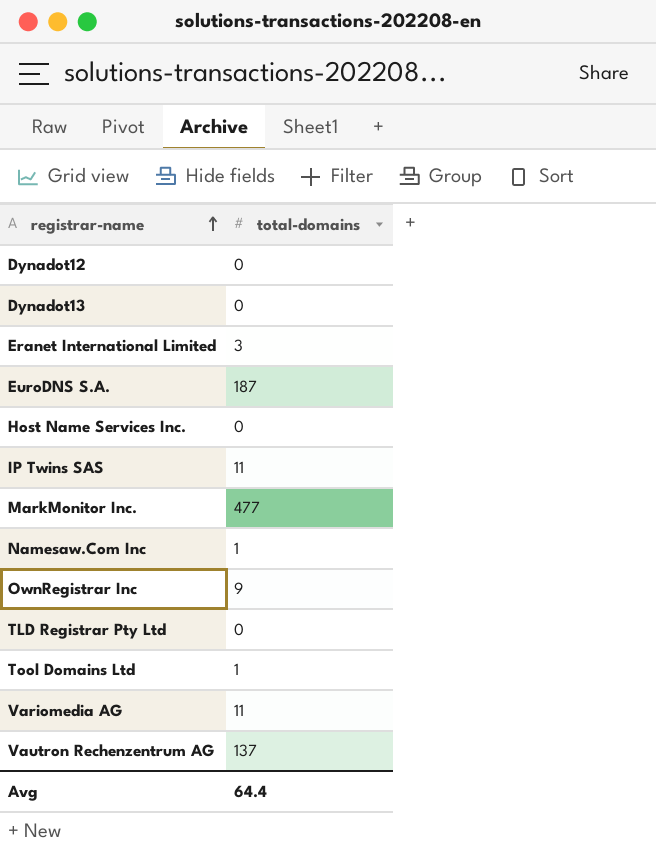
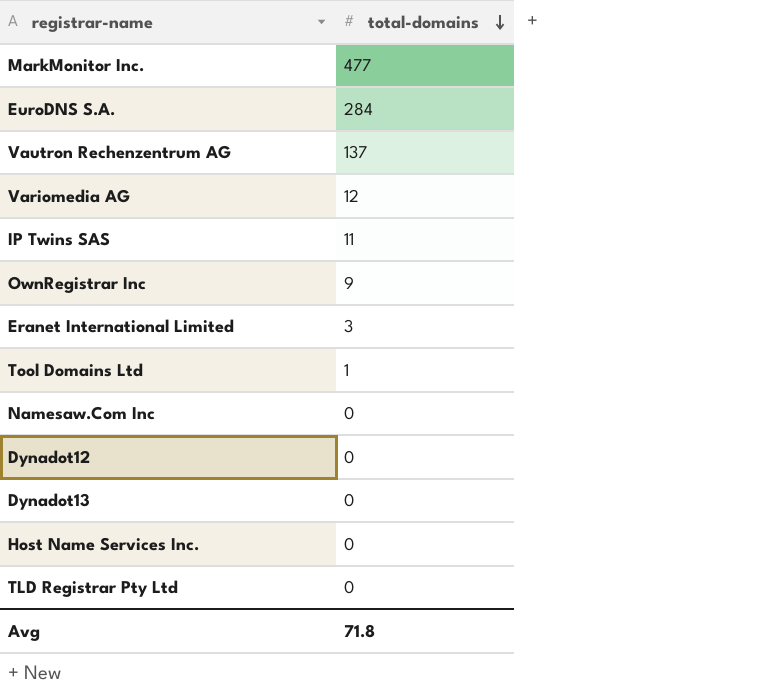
row order: registrar-name ascending -> total-domains descending
EuroDNS S.A. | total-domains: 187 -> 284
Variomedia AG | total-domains: 11 -> 12
Namesaw.Com Inc | total-domains: 1 -> 0
Avg | total-domains: 64.4 -> 71.8

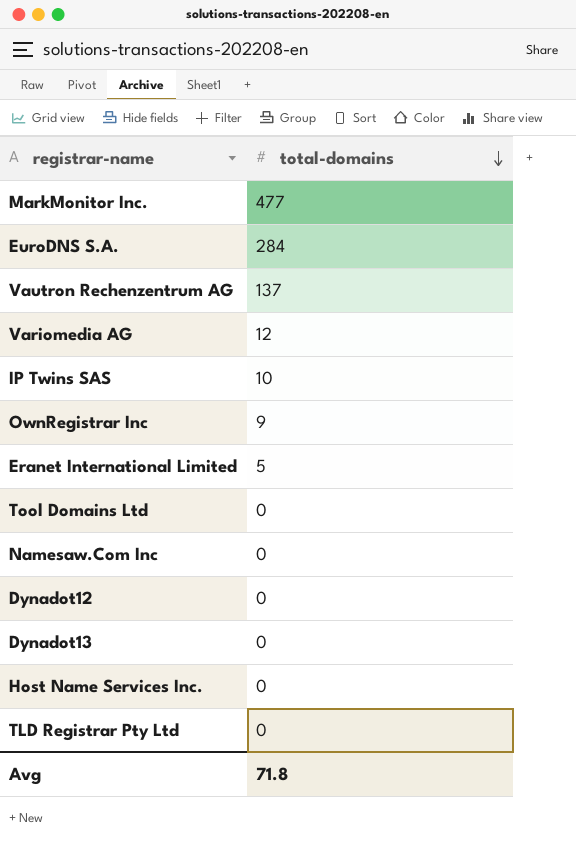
IP Twins SAS | total-domains: 11 -> 10
Eranet International Limited | total-domains: 3 -> 5
Tool Domains Ltd | total-domains: 1 -> 0

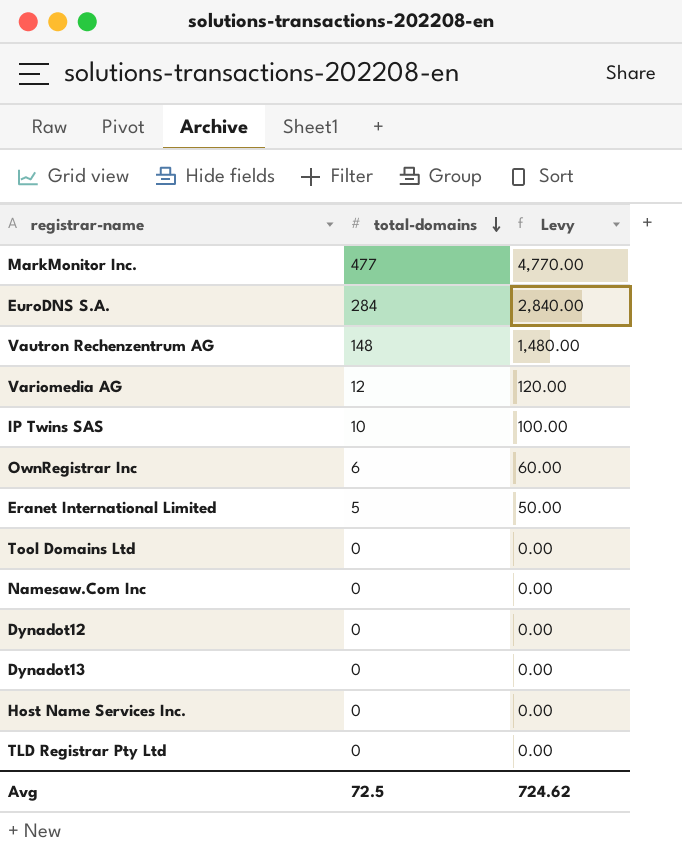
column Levy | formula: none -> [total-domains] * 10
Vautron Rechenzentrum AG | total-domains: 137 -> 148
OwnRegistrar Inc | total-domains: 9 -> 6
Avg | total-domains: 71.8 -> 72.5

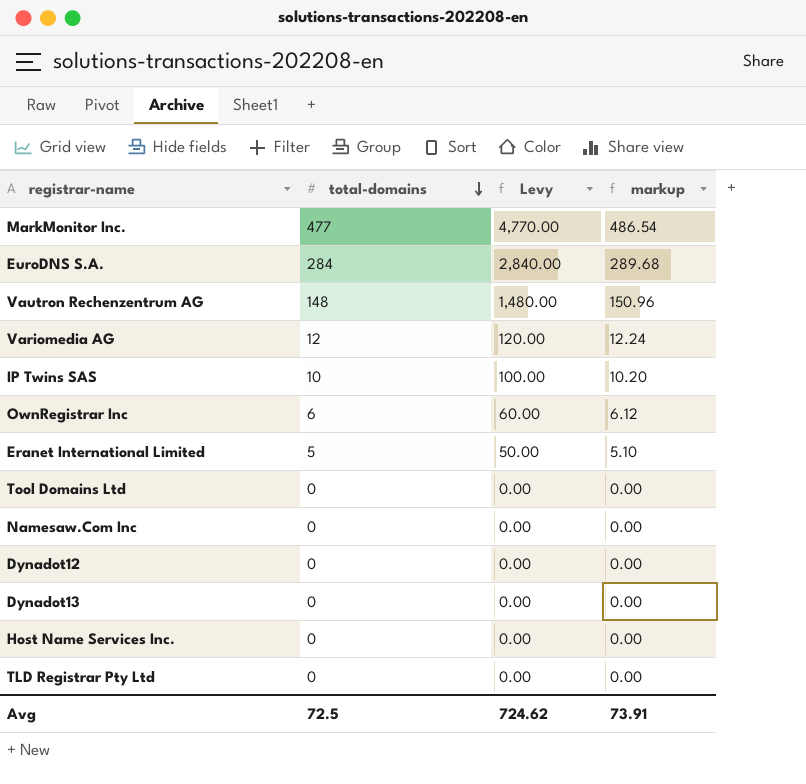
column markup | formula: none -> [total-domains] * 1.02

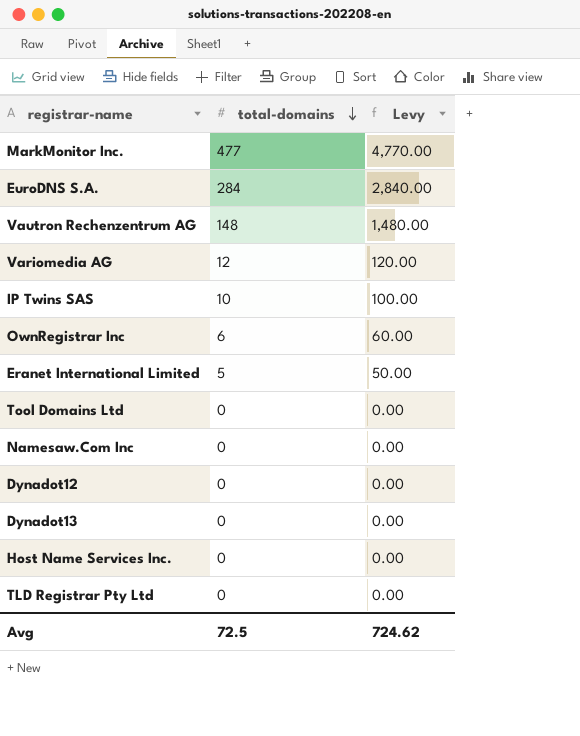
column markup | formula: [total-domains] * 1.02 -> none

